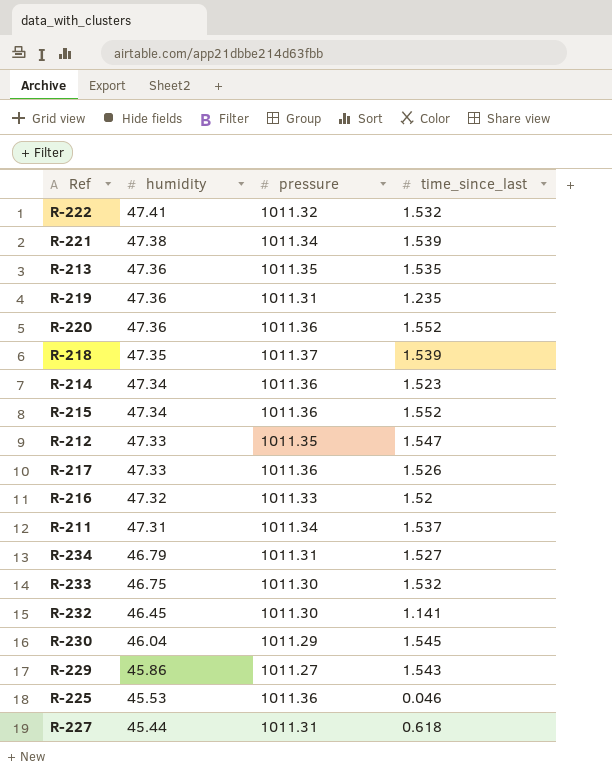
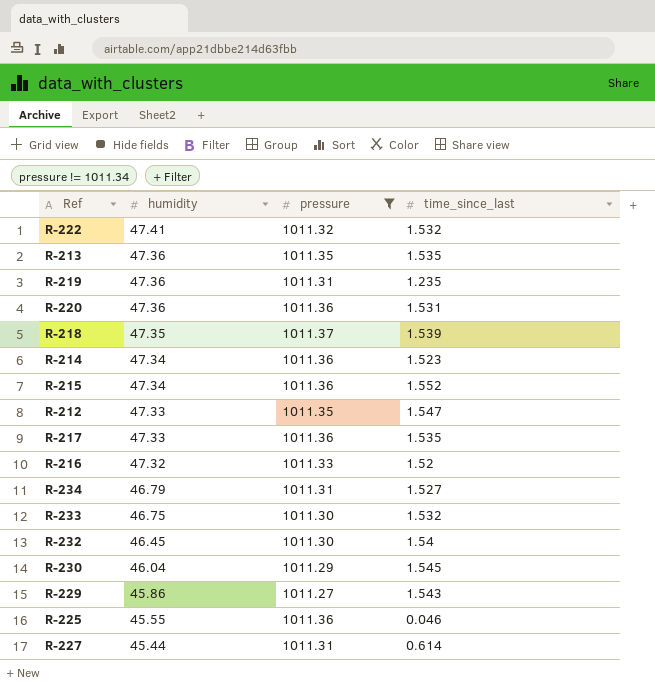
filter: none -> pressure != 1011.34
R-220 | time_since_last: 1.552 -> 1.531
R-217 | time_since_last: 1.526 -> 1.535
R-232 | time_since_last: 1.141 -> 1.54
R-225 | humidity: 45.53 -> 45.55
R-227 | time_since_last: 0.618 -> 0.614

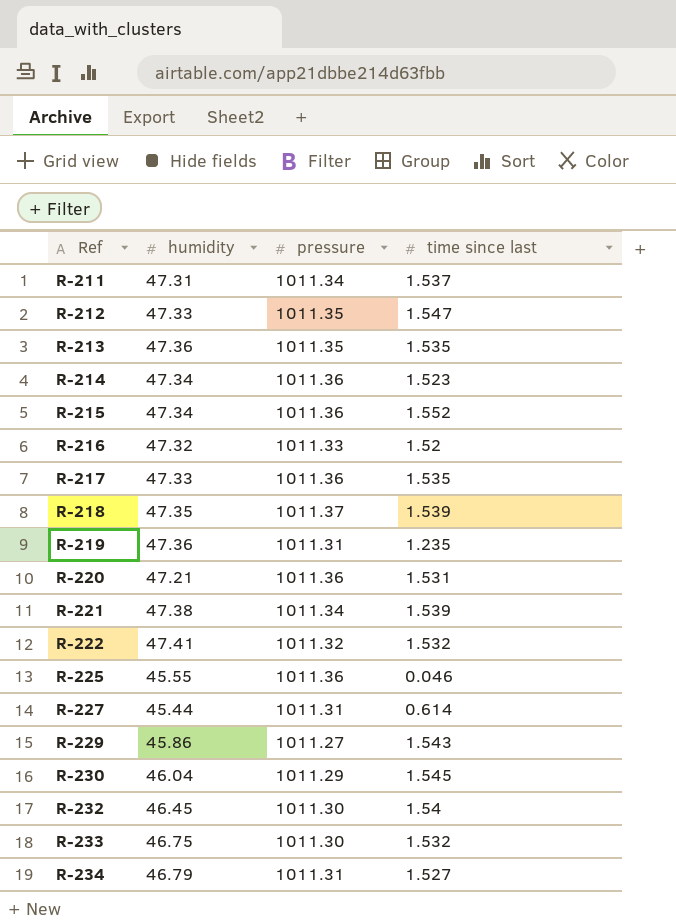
filter: pressure != 1011.34 -> none
row order: humidity descending -> Ref ascending
column name: time_since_last -> time since last
R-220 | humidity: 47.36 -> 47.21

